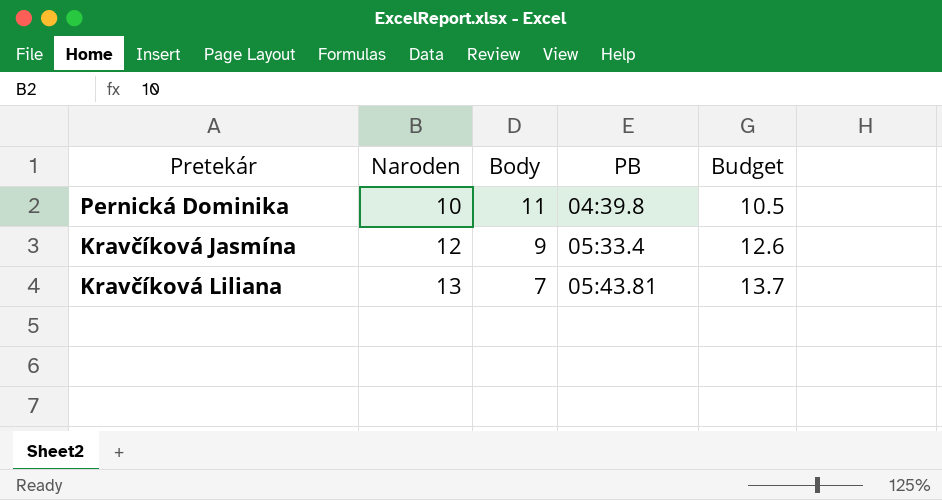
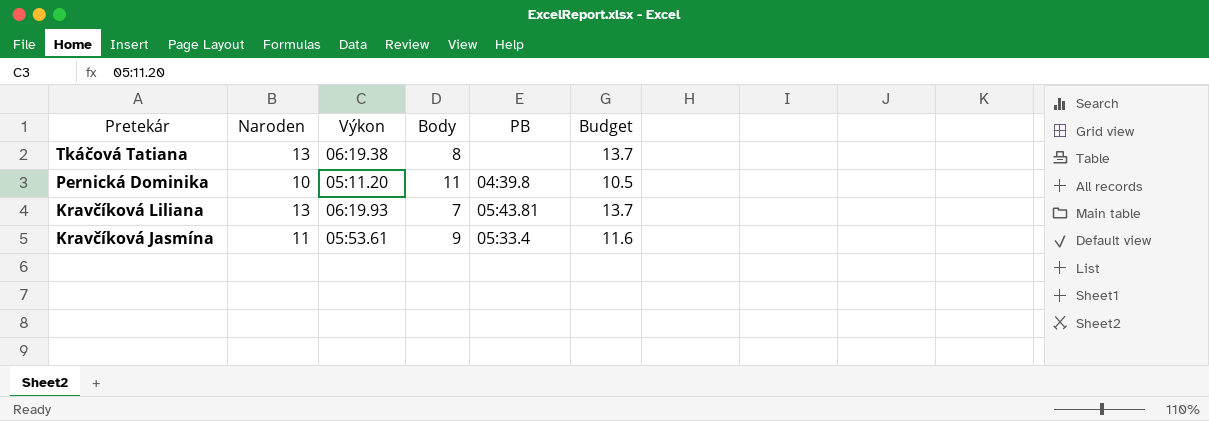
row order: Naroden ascending -> Pretekár descending
column Výkon | position: none -> 3
row Tkáčová Tatiana: none -> 13 | 06:19.38 | 8 | none | 13.7
Kravčíková Jasmína | Naroden: 12 -> 11
Kravčíková Jasmína | Budget: 12.6 -> 11.6

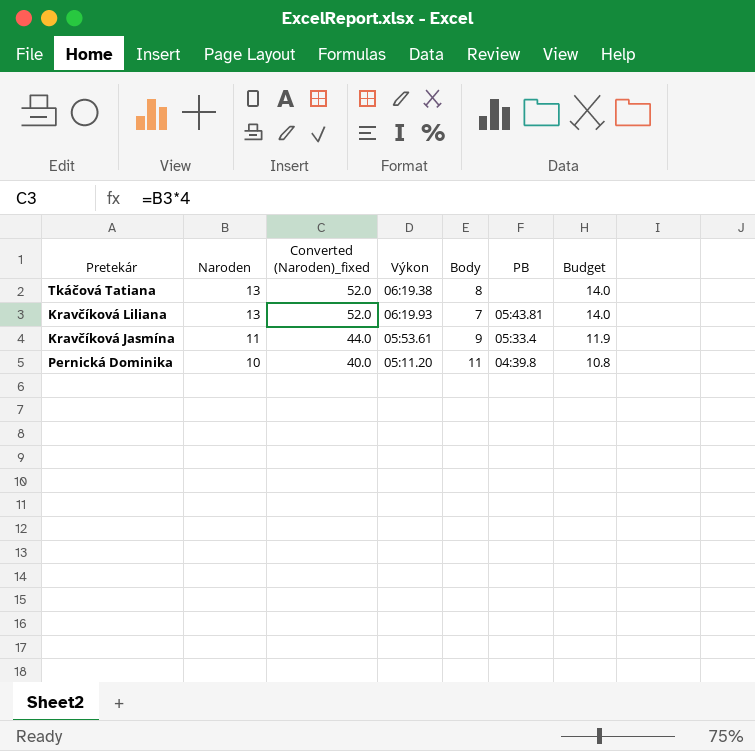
row order: Pretekár descending -> Naroden descending
column Converted (Naroden)_fixed | formula: none -> [Naroden] * 4
column Budget | formula: [Naroden] * 1.05 -> [Naroden] * 1.08

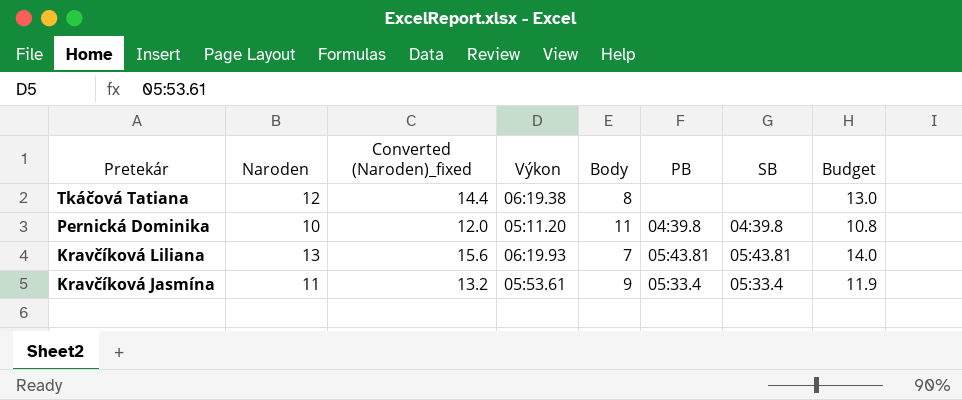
row order: Naroden descending -> Pretekár descending
column Converted (Naroden)_fixed | formula: [Naroden] * 4 -> [Naroden] * 1.2
column SB | position: none -> 7
Tkáčová Tatiana | Naroden: 13 -> 12
Tkáčová Tatiana | Budget: 14.0 -> 13.0

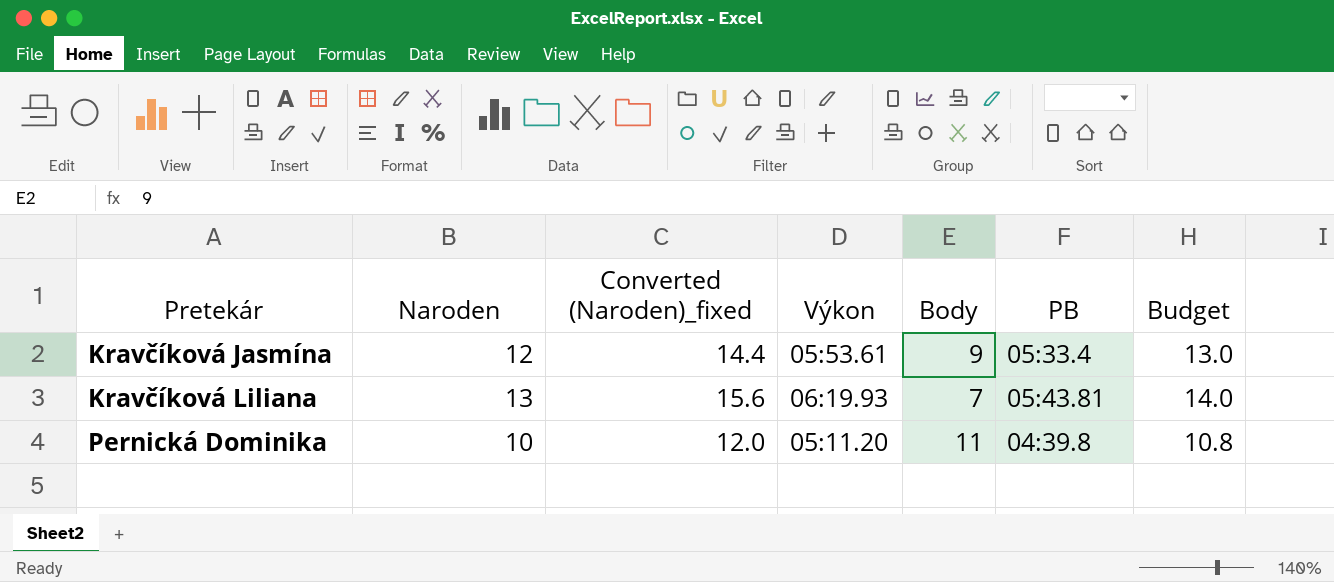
row order: Pretekár descending -> Pretekár ascending
column SB | position: 7 -> none
row Tkáčová Tatiana: 12 | 14.4 | 06:19.38 | 8 | none | none | 13.0 -> none
Kravčíková Jasmína | Naroden: 11 -> 12
Kravčíková Jasmína | Converted (Naroden)_fixed: 13.2 -> 14.4
Kravčíková Jasmína | Budget: 11.9 -> 13.0

